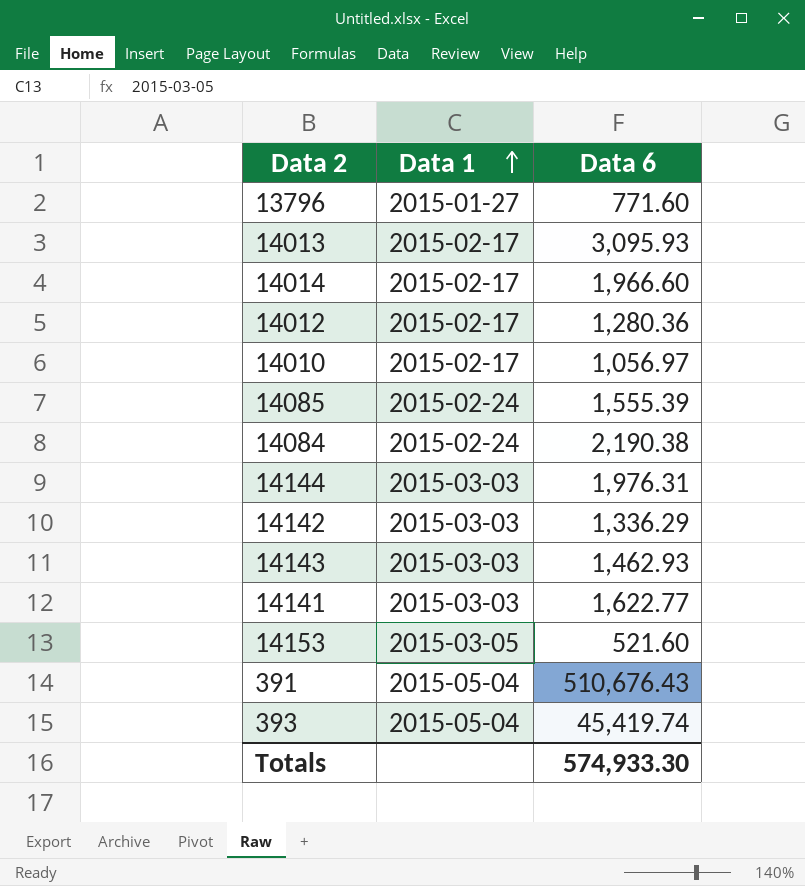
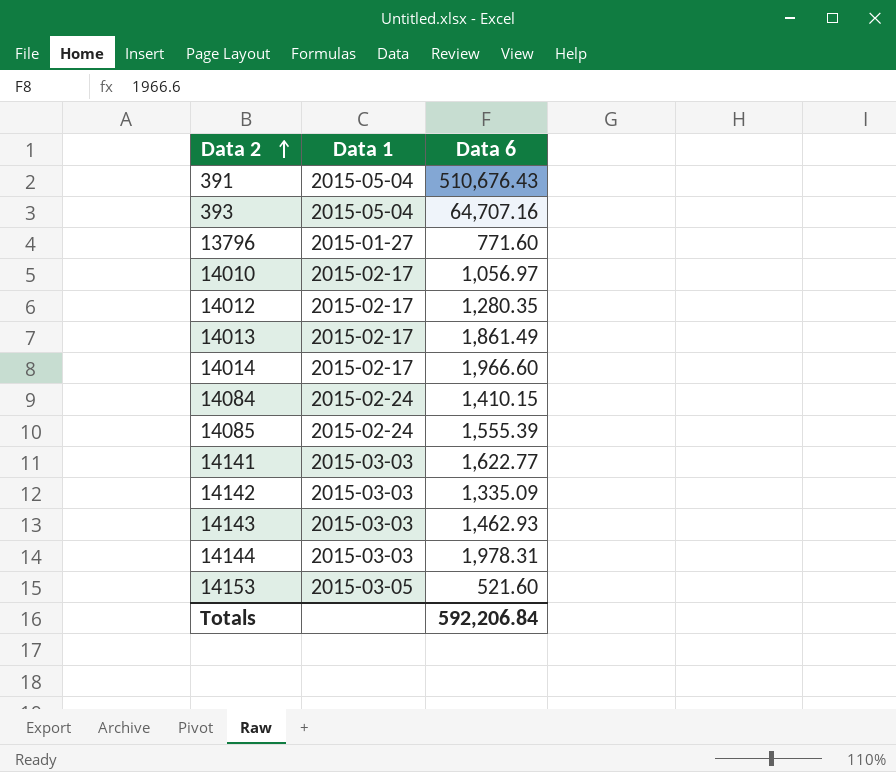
row order: Data 1 ascending -> Data 2 ascending
393 | Data 6: 45,419.74 -> 64,707.16
14012 | Data 6: 1,280.36 -> 1,280.35
14013 | Data 6: 3,095.93 -> 1,861.49
14084 | Data 6: 2,190.38 -> 1,410.15
14142 | Data 6: 1,336.29 -> 1,335.09
14144 | Data 6: 1,976.31 -> 1,978.31
Totals | Data 6: 574,933.30 -> 592,206.84

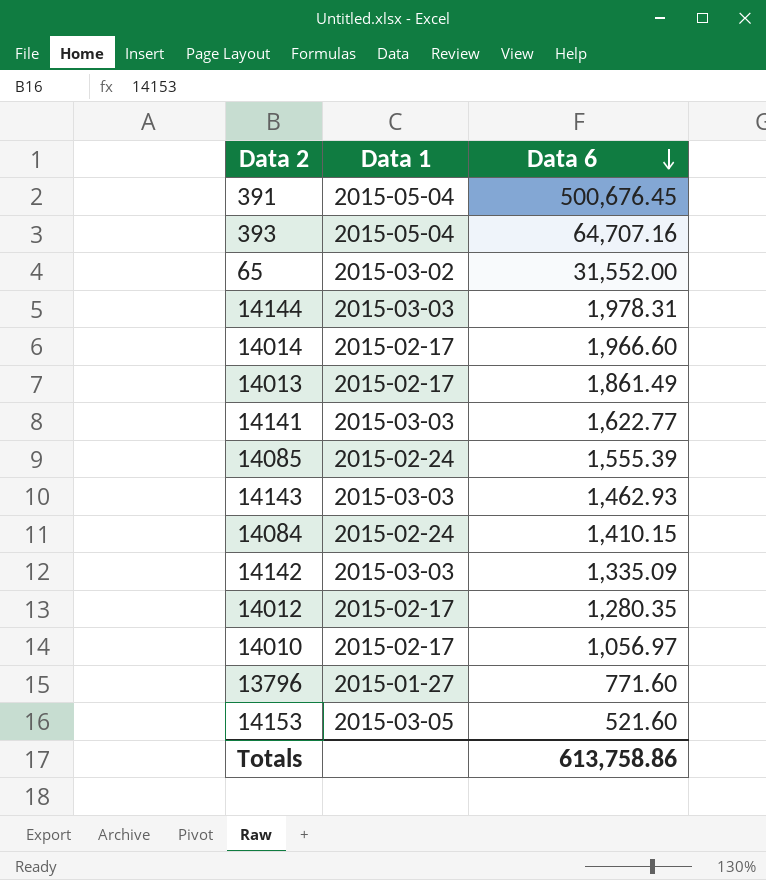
row order: Data 2 ascending -> Data 6 descending
391 | Data 6: 510,676.43 -> 500,676.45
row 65: none -> 2015-03-02 | 31,552.00
Totals | Data 6: 592,206.84 -> 613,758.86

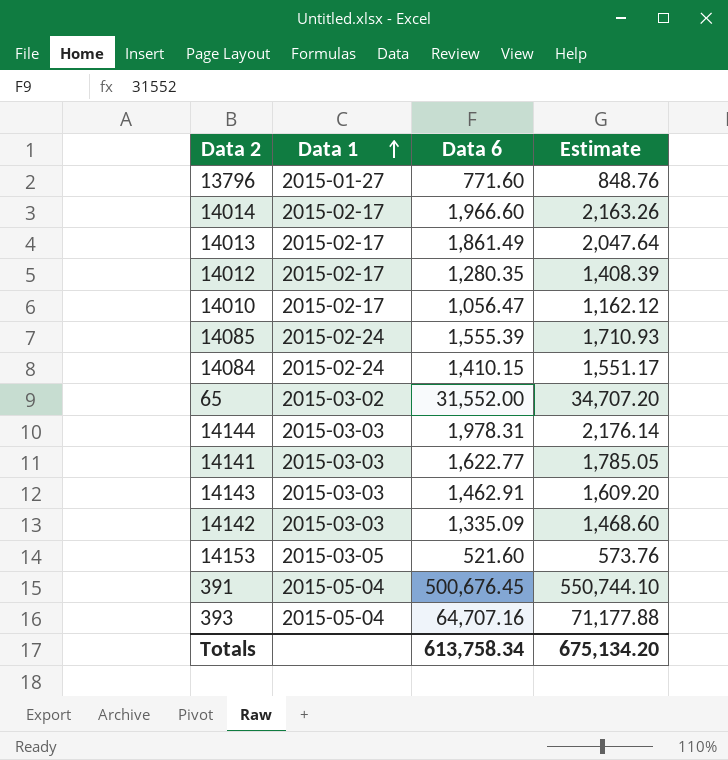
row order: Data 6 descending -> Data 1 ascending
column Estimate | formula: none -> [Data 6] * 1.1
14010 | Data 6: 1,056.97 -> 1,056.47
14143 | Data 6: 1,462.93 -> 1,462.91
Totals | Data 6: 613,758.86 -> 613,758.34

